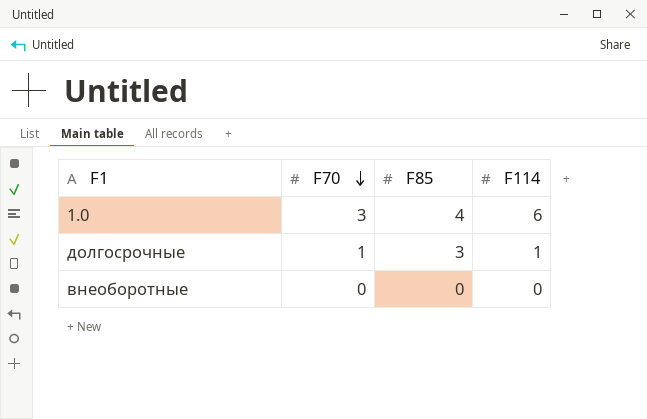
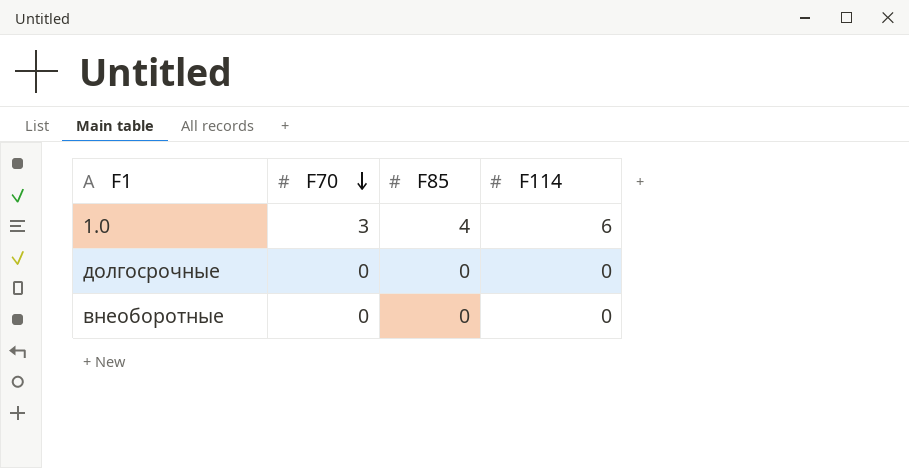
долгосрочные | F70: 1 -> 0
долгосрочные | F85: 3 -> 0
долгосрочные | F114: 1 -> 0

